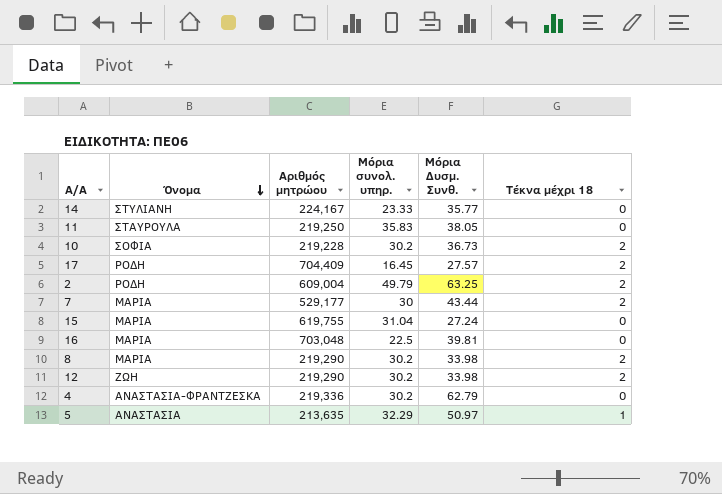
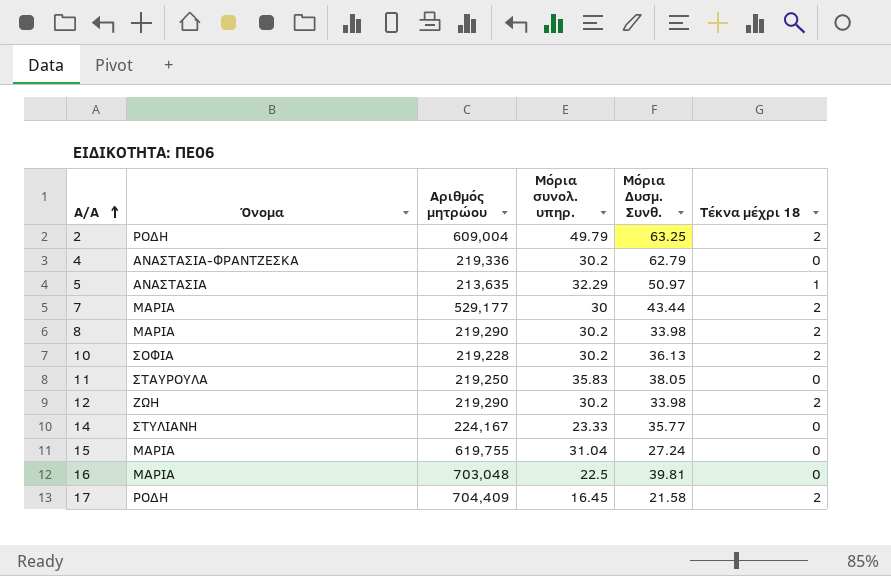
row order: Όνομα descending -> Α/Α ascending
10 | Μόρια Δυσμ. Συνθ.: 36.73 -> 36.13
17 | Μόρια Δυσμ. Συνθ.: 27.57 -> 21.58

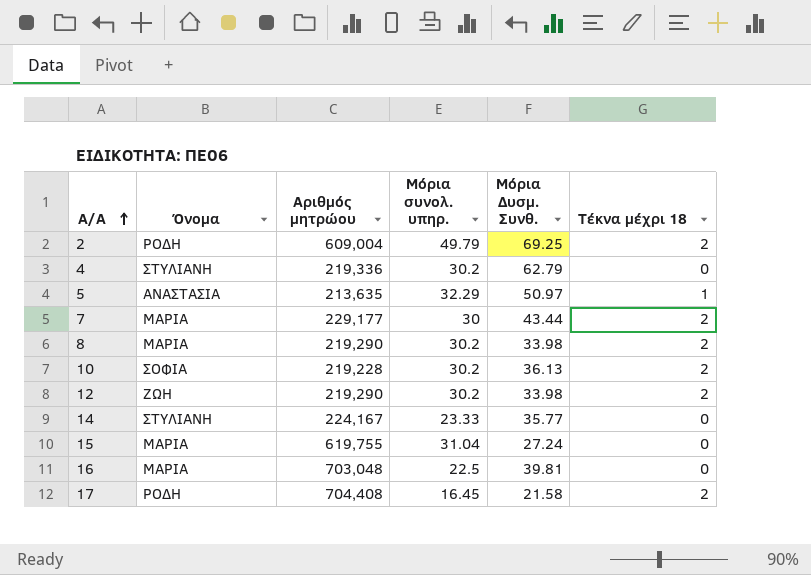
row 11: ΣΤΑΥΡΟΥΛΑ | 219,250 | 35.83 | 38.05 | 0 -> none
2 | Μόρια Δυσμ. Συνθ.: 63.25 -> 69.25
4 | Όνομα: ΑΝΑΣΤΑΣΙΑ-ΦΡΑΝΤΖΕΣΚΑ -> ΣΤΥΛΙΑΝΗ
7 | Αριθμός μητρώου: 529,177 -> 229,177
17 | Αριθμός μητρώου: 704,409 -> 704,408

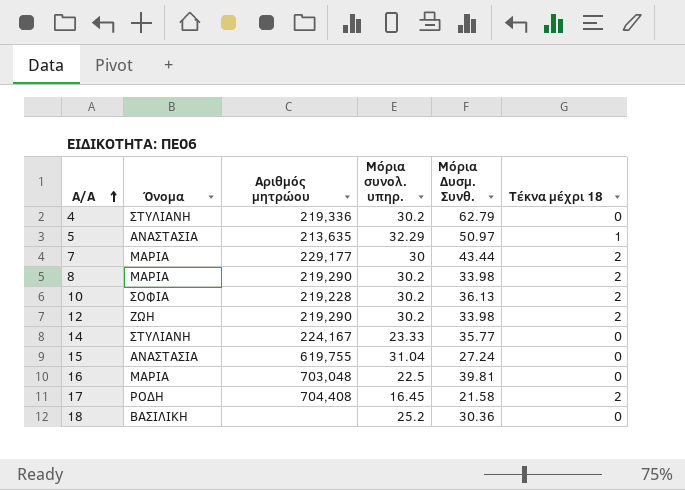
row 2: ΡΟΔΗ | 609,004 | 49.79 | 69.25 | 2 -> none
15 | Όνομα: ΜΑΡΙΑ -> ΑΝΑΣΤΑΣΙΑ
row 18: none -> ΒΑΣΙΛΙΚΗ | none | 25.2 | 30.36 | 0

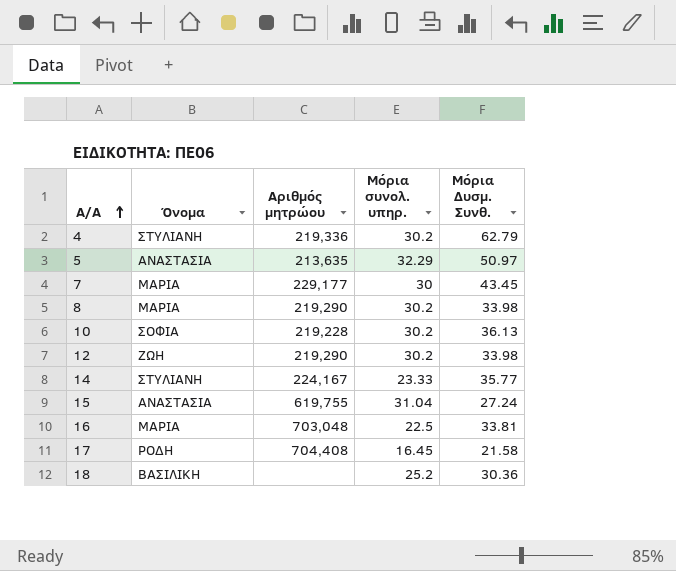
column Τέκνα μέχρι 18 | position: 6 -> none
7 | Μόρια Δυσμ. Συνθ.: 43.44 -> 43.45
16 | Μόρια Δυσμ. Συνθ.: 39.81 -> 33.81

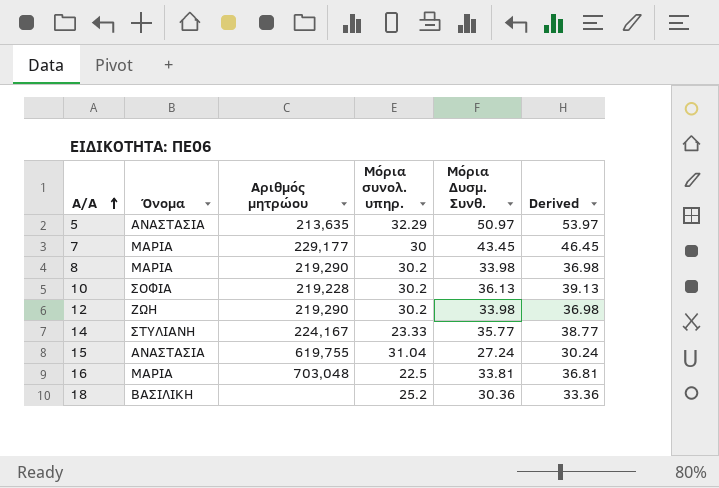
column Derived | formula: none -> [Μόρια Δυσμ. Συνθ.] + 3
row 4: ΣΤΥΛΙΑΝΗ | 219,336 | 30.2 | 62.79 -> none
row 17: ΡΟΔΗ | 704,408 | 16.45 | 21.58 -> none

